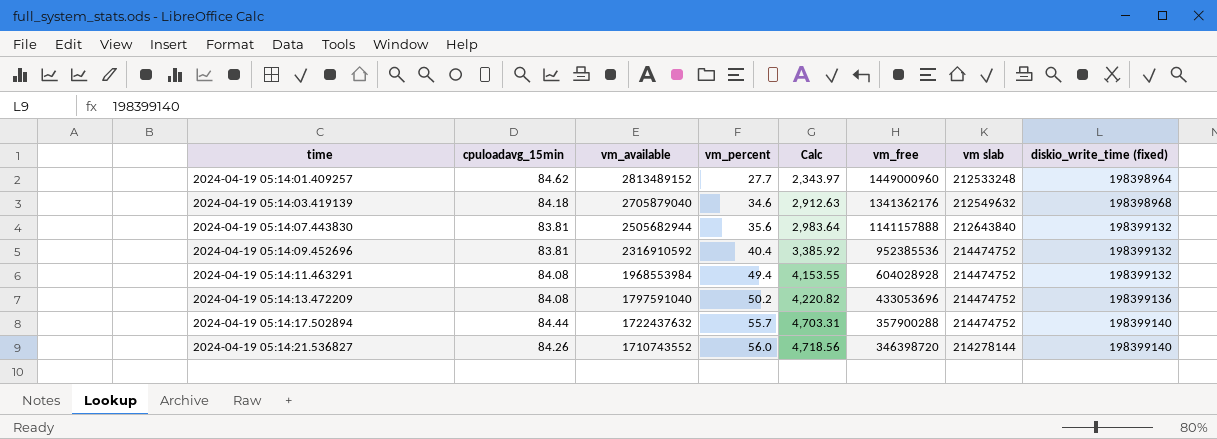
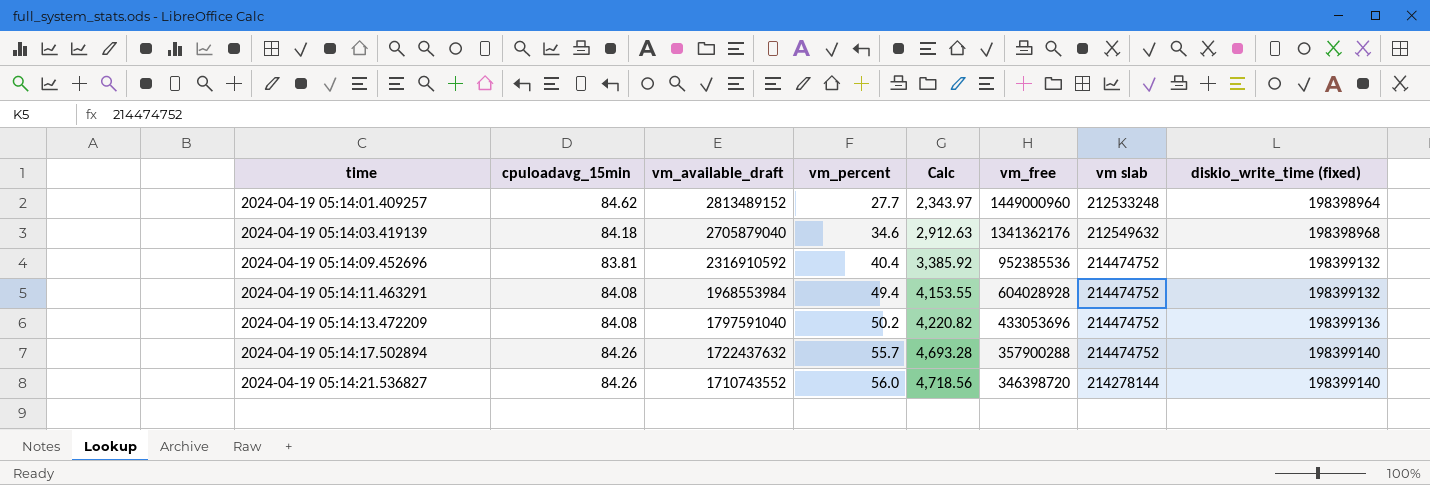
column name: vm_available -> vm_available_draft
row 2024-04-19 05:14:07.443830: 83.81 | 2505682944 | 35.6 | 2,983.64 | 1141157888 | 212643840 | 198399132 -> none
2024-04-19 05:14:17.502894 | cpuloadavg_15min: 84.44 -> 84.26
2024-04-19 05:14:17.502894 | Calc: 4,703.31 -> 4,693.28

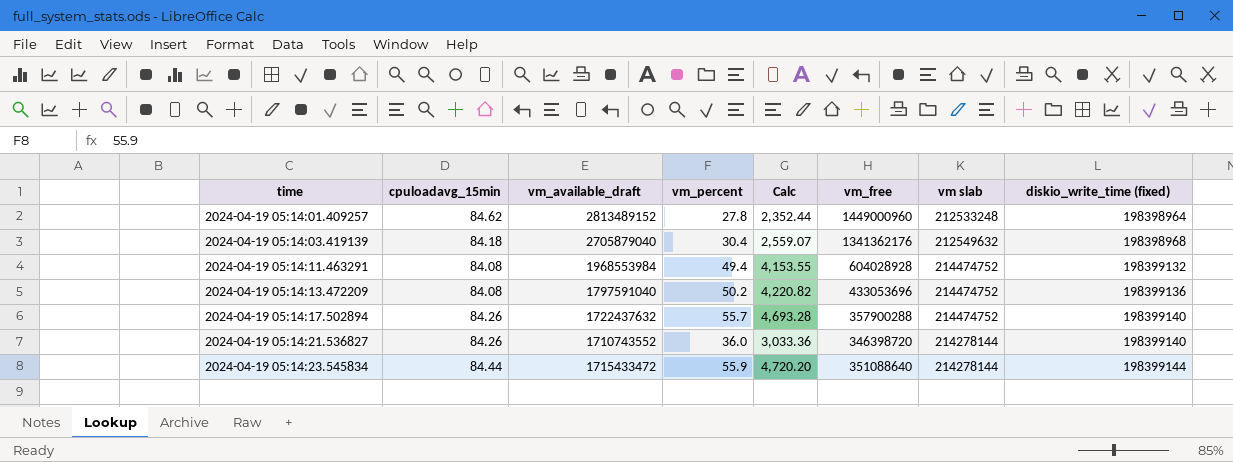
row 2024-04-19 05:14:09.452696: 83.81 | 2316910592 | 40.4 | 3,385.92 | 952385536 | 214474752 | 198399132 -> none
2024-04-19 05:14:01.409257 | vm_percent: 27.7 -> 27.8
2024-04-19 05:14:01.409257 | Calc: 2,343.97 -> 2,352.44
2024-04-19 05:14:03.419139 | vm_percent: 34.6 -> 30.4
2024-04-19 05:14:03.419139 | Calc: 2,912.63 -> 2,559.07
2024-04-19 05:14:21.536827 | vm_percent: 56.0 -> 36.0
2024-04-19 05:14:21.536827 | Calc: 4,718.56 -> 3,033.36
row 2024-04-19 05:14:23.545834: none -> 84.44 | 1715433472 | 55.9 | 4,720.20 | 351088640 | 214278144 | 198399144

